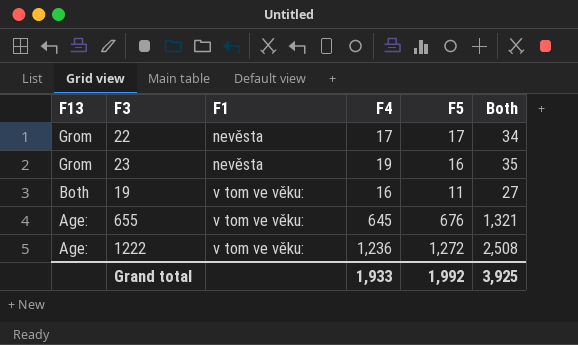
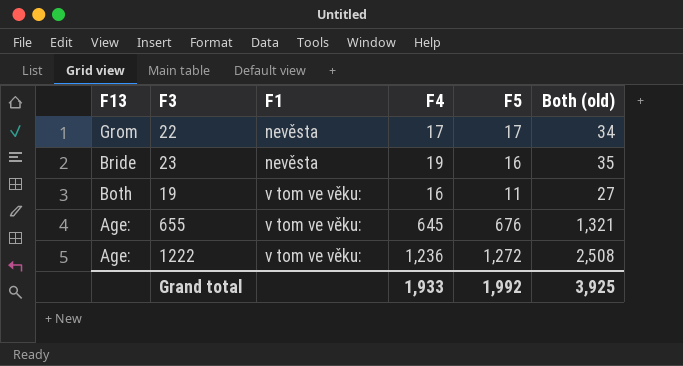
column name: Both -> Both (old)
23 | F13: Grom -> Bride

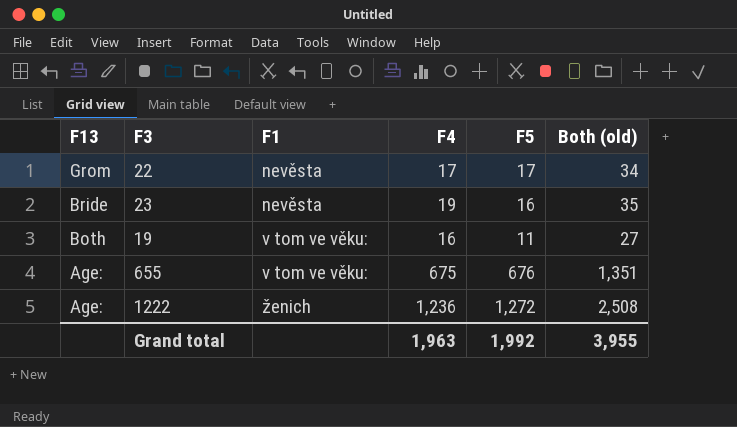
655 | F4: 645 -> 675
655 | Both (old): 1,321 -> 1,351
1222 | F1: v tom ve věku: -> ženich
Grand total | F4: 1,933 -> 1,963
Grand total | Both (old): 3,925 -> 3,955

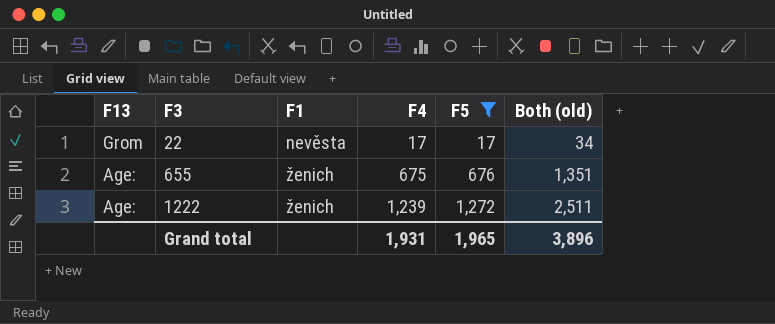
filter: none -> F5 >= 17
655 | F1: v tom ve věku: -> ženich
1222 | F4: 1,236 -> 1,239
1222 | Both (old): 2,508 -> 2,511
Grand total | F4: 1,963 -> 1,931
Grand total | F5: 1,992 -> 1,965
Grand total | Both (old): 3,955 -> 3,896

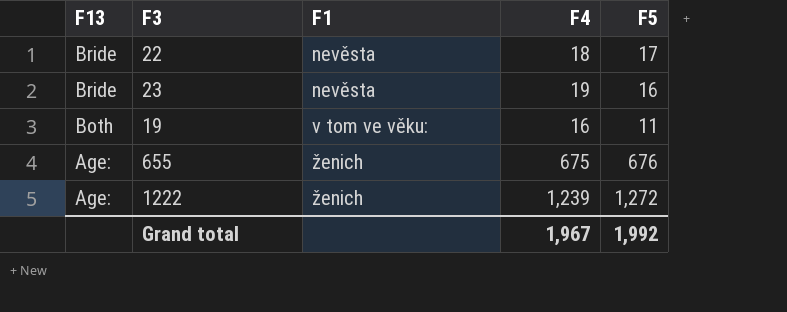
filter: F5 >= 17 -> none
column Both (old) | formula: [F4] + [F5] -> none
22 | F13: Grom -> Bride
22 | F4: 17 -> 18
Grand total | F4: 1,931 -> 1,967
Grand total | F5: 1,965 -> 1,992

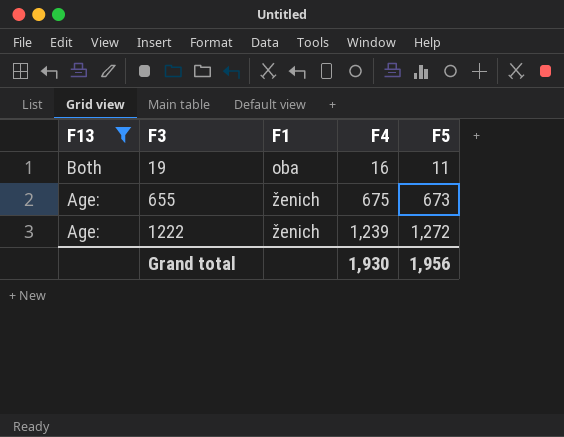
filter: none -> F13 != Bride
19 | F1: v tom ve věku: -> oba
655 | F5: 676 -> 673
Grand total | F4: 1,967 -> 1,930
Grand total | F5: 1,992 -> 1,956

